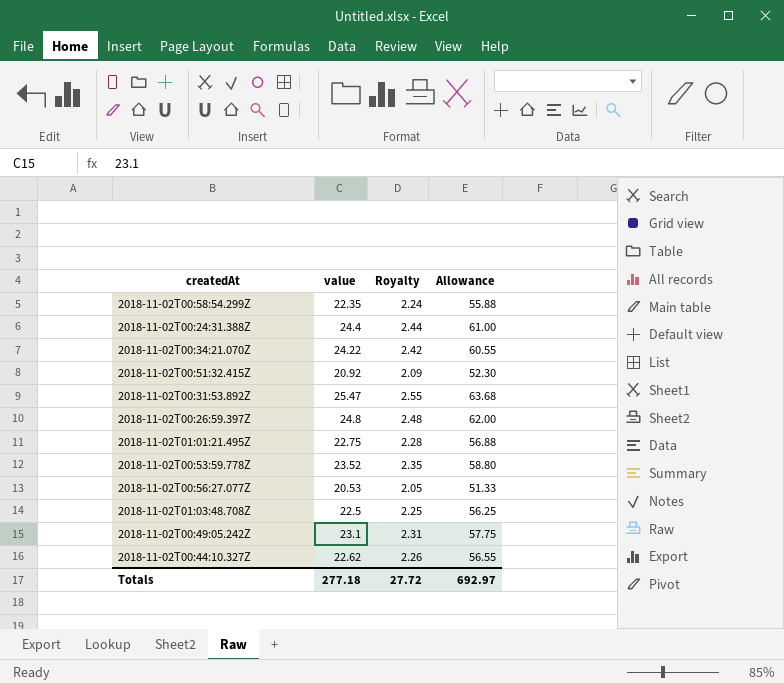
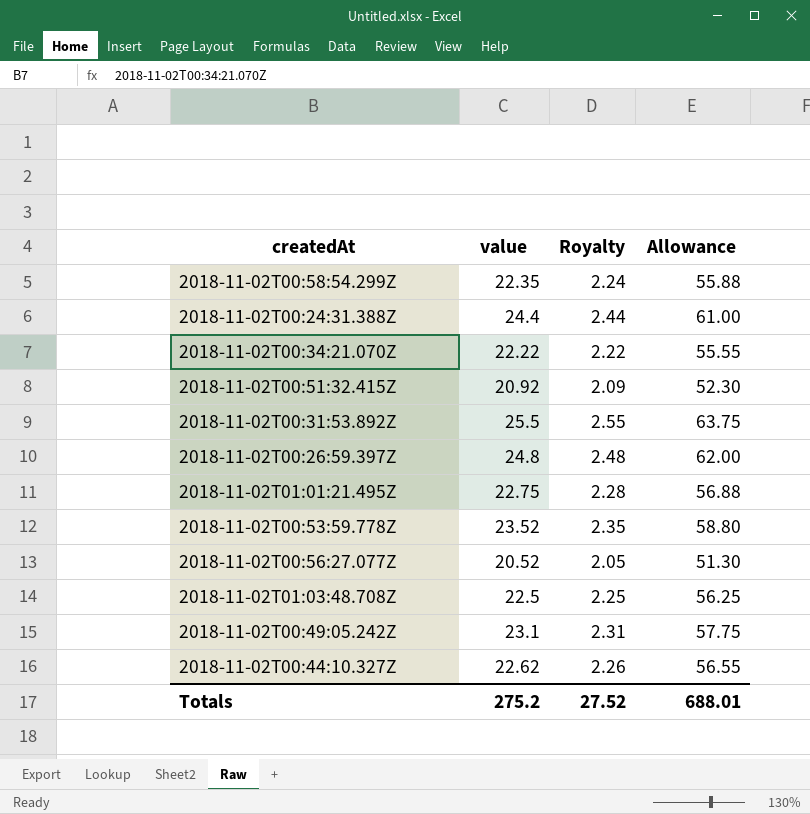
2018-11-02T00:34:21.070Z | value: 24.22 -> 22.22
2018-11-02T00:34:21.070Z | Royalty: 2.42 -> 2.22
2018-11-02T00:34:21.070Z | Allowance: 60.55 -> 55.55
2018-11-02T00:31:53.892Z | value: 25.47 -> 25.5
2018-11-02T00:31:53.892Z | Allowance: 63.68 -> 63.75
2018-11-02T00:56:27.077Z | value: 20.53 -> 20.52
2018-11-02T00:56:27.077Z | Allowance: 51.33 -> 51.30
Totals | value: 277.18 -> 275.2
Totals | Royalty: 27.72 -> 27.52
Totals | Allowance: 692.97 -> 688.01

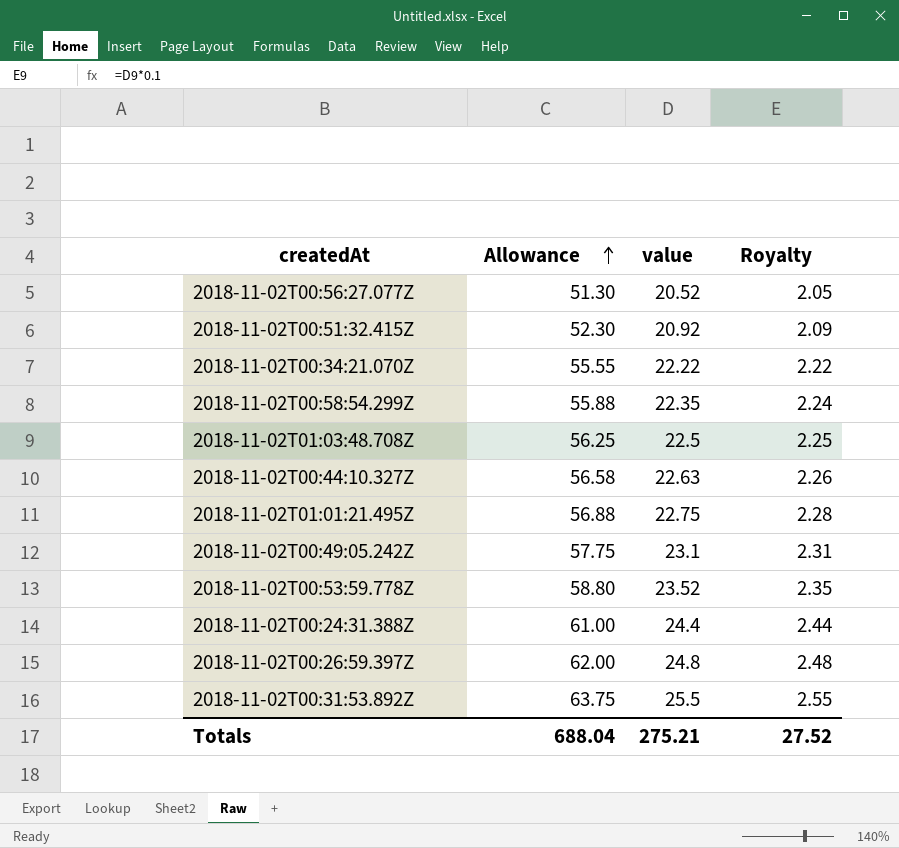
row order: none -> Allowance ascending
column Allowance | position: 4 -> 2
2018-11-02T00:44:10.327Z | Allowance: 56.55 -> 56.58
2018-11-02T00:44:10.327Z | value: 22.62 -> 22.63
Totals | Allowance: 688.01 -> 688.04
Totals | value: 275.2 -> 275.21

